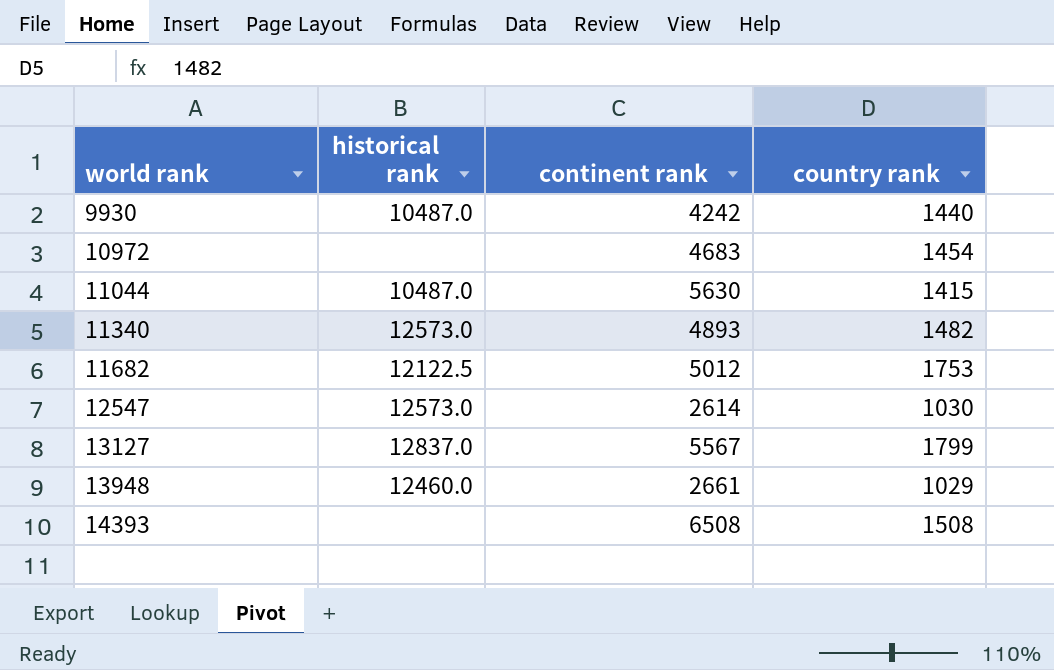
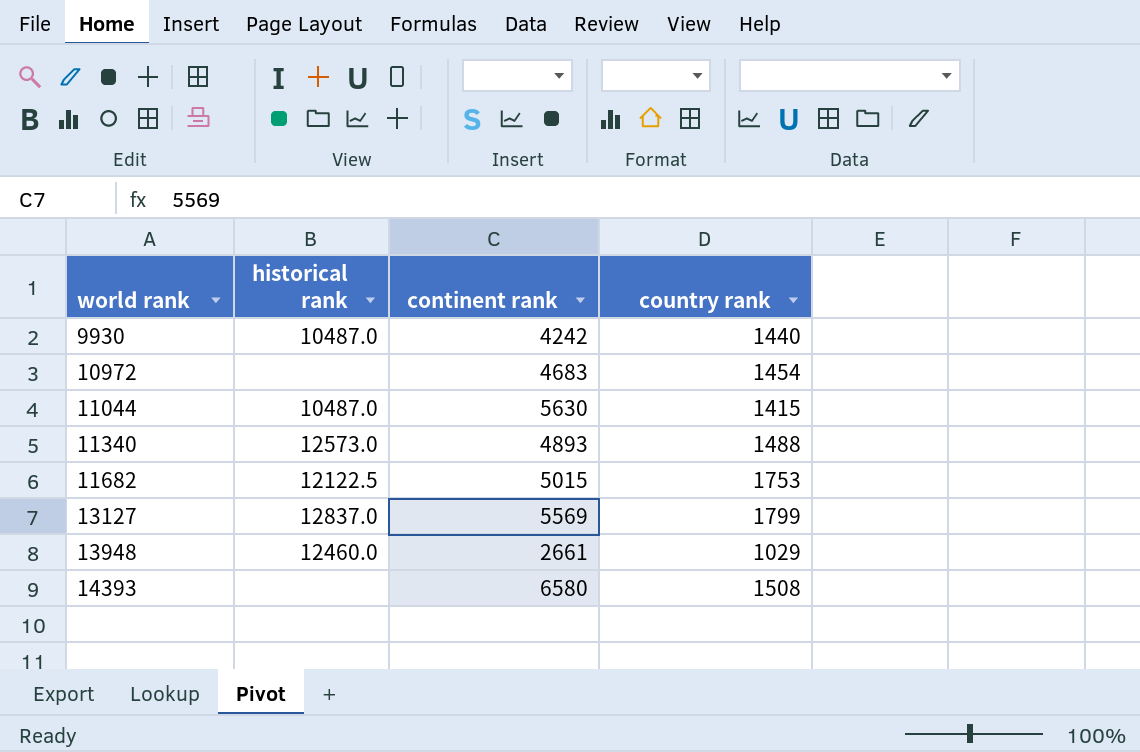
row 12547: 12573.0 | 2614 | 1030 -> none
11340 | country rank: 1482 -> 1488
11682 | continent rank: 5012 -> 5015
13127 | continent rank: 5567 -> 5569
14393 | continent rank: 6508 -> 6580

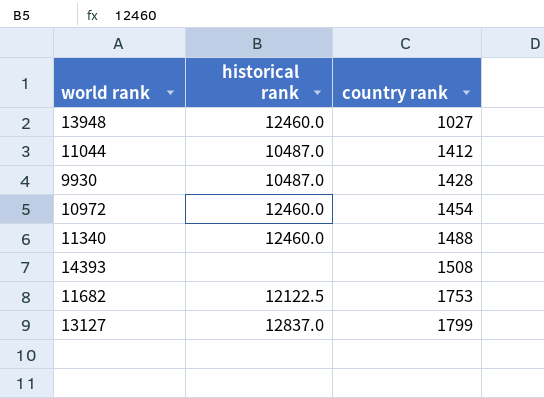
row order: world rank ascending -> country rank ascending
column continent rank | position: 3 -> none
13948 | country rank: 1029 -> 1027
11044 | country rank: 1415 -> 1412
9930 | country rank: 1440 -> 1428
10972 | historical rank: none -> 12460.0
11340 | historical rank: 12573.0 -> 12460.0

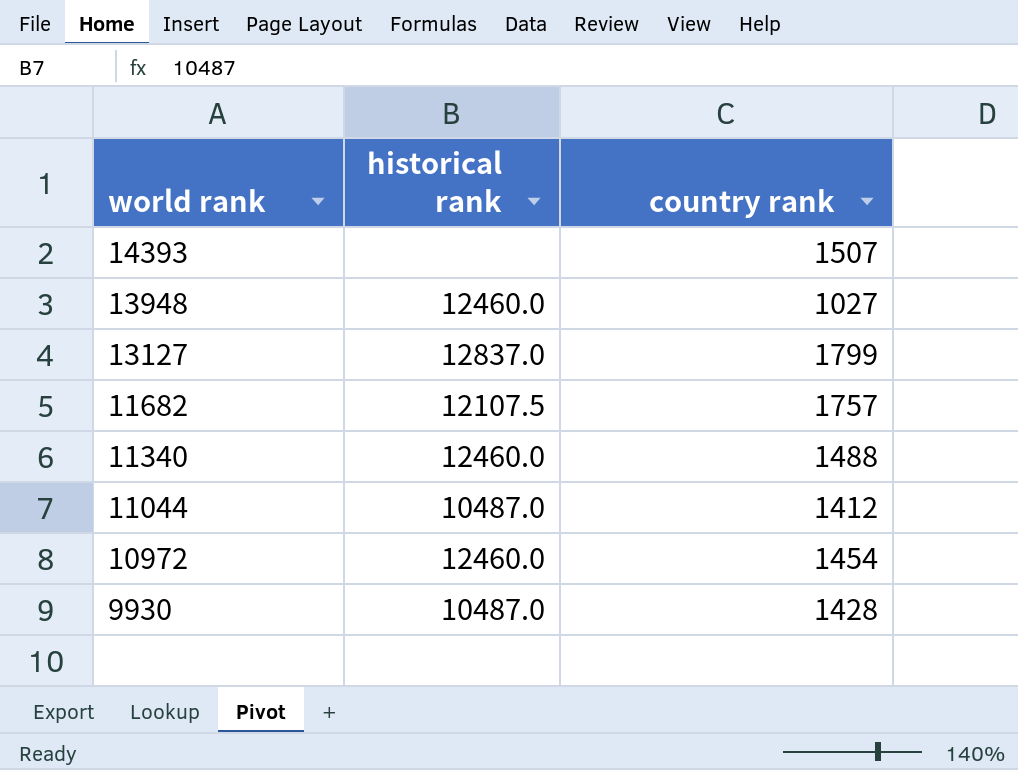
row order: country rank ascending -> world rank descending
14393 | country rank: 1508 -> 1507
11682 | historical rank: 12122.5 -> 12107.5
11682 | country rank: 1753 -> 1757

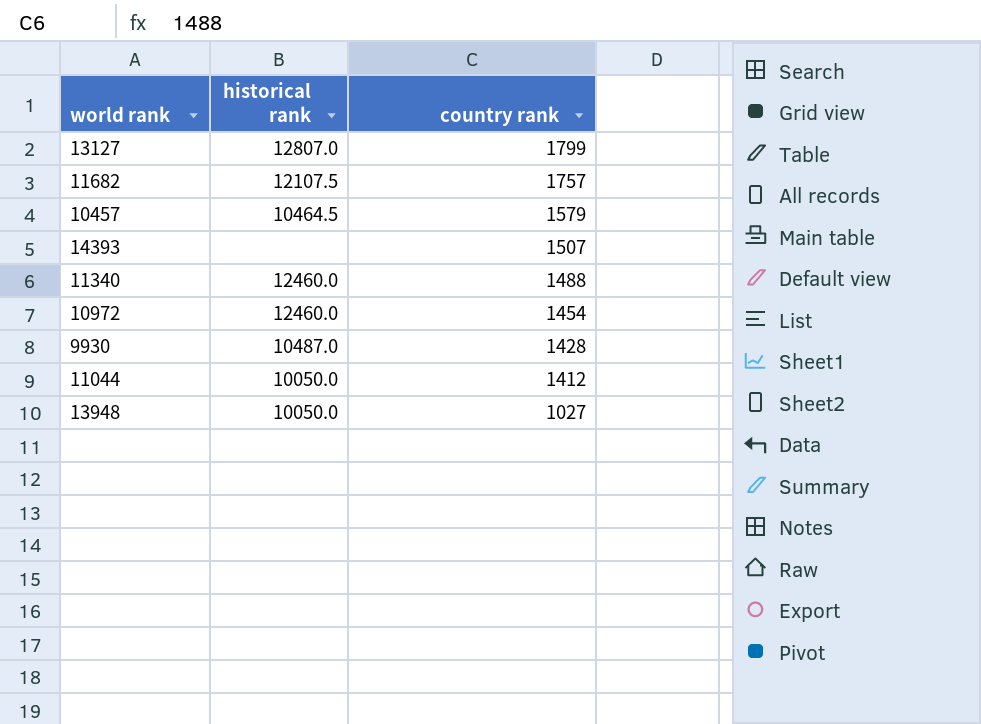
row order: world rank descending -> country rank descending
13127 | historical rank: 12837.0 -> 12807.0
row 10457: none -> 10464.5 | 1579
11044 | historical rank: 10487.0 -> 10050.0
13948 | historical rank: 12460.0 -> 10050.0

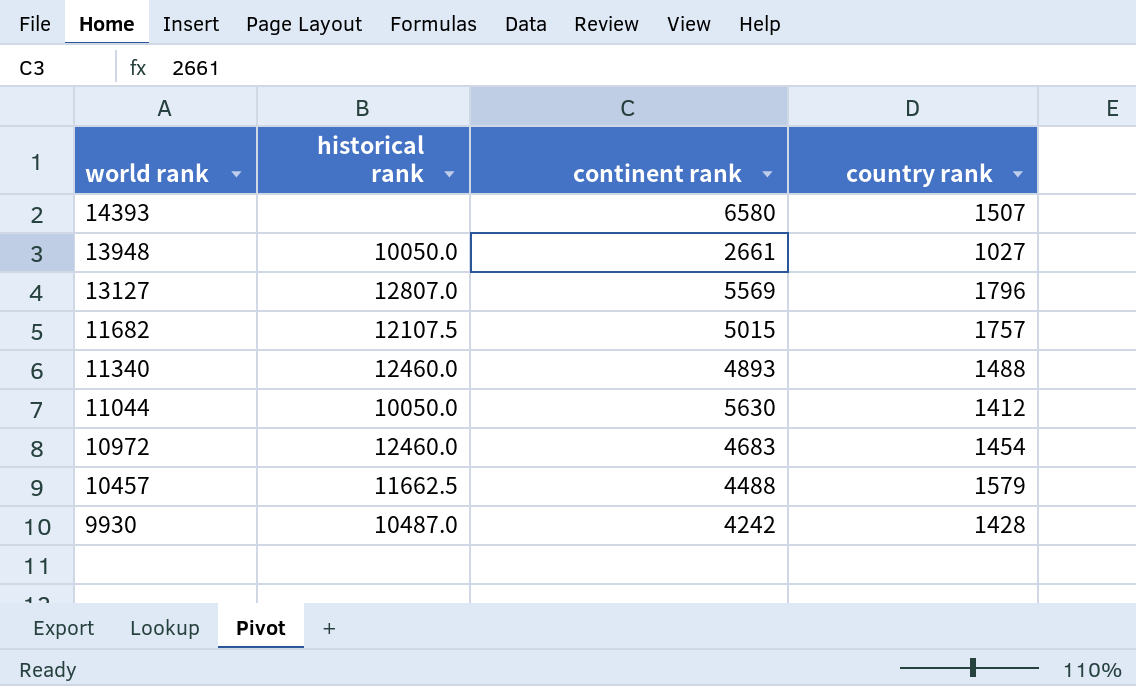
row order: country rank descending -> world rank descending
column continent rank | position: none -> 3
13127 | country rank: 1799 -> 1796
10457 | historical rank: 10464.5 -> 11662.5

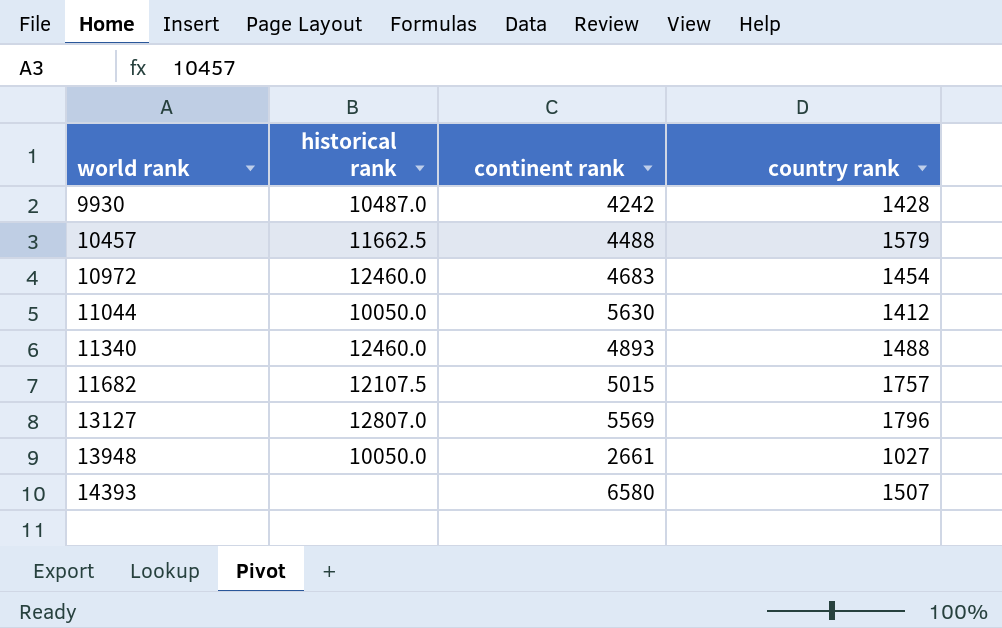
row order: world rank descending -> world rank ascending

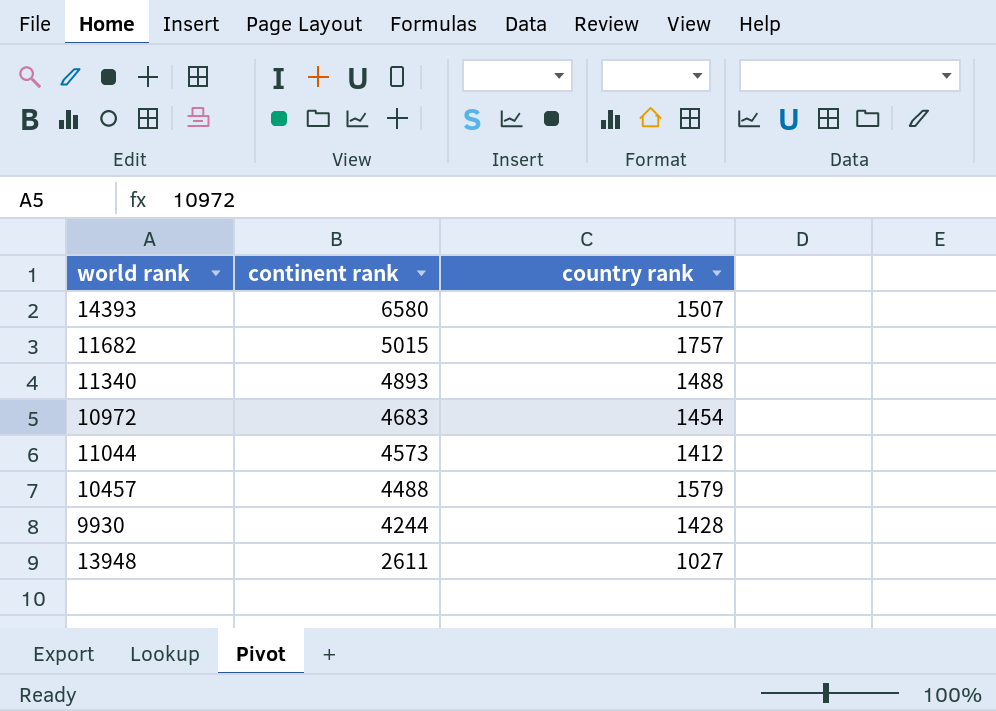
row order: world rank ascending -> continent rank descending
column historical rank | position: 2 -> none
row 13127: 12807.0 | 5569 | 1796 -> none
11044 | continent rank: 5630 -> 4573
9930 | continent rank: 4242 -> 4244
13948 | continent rank: 2661 -> 2611

